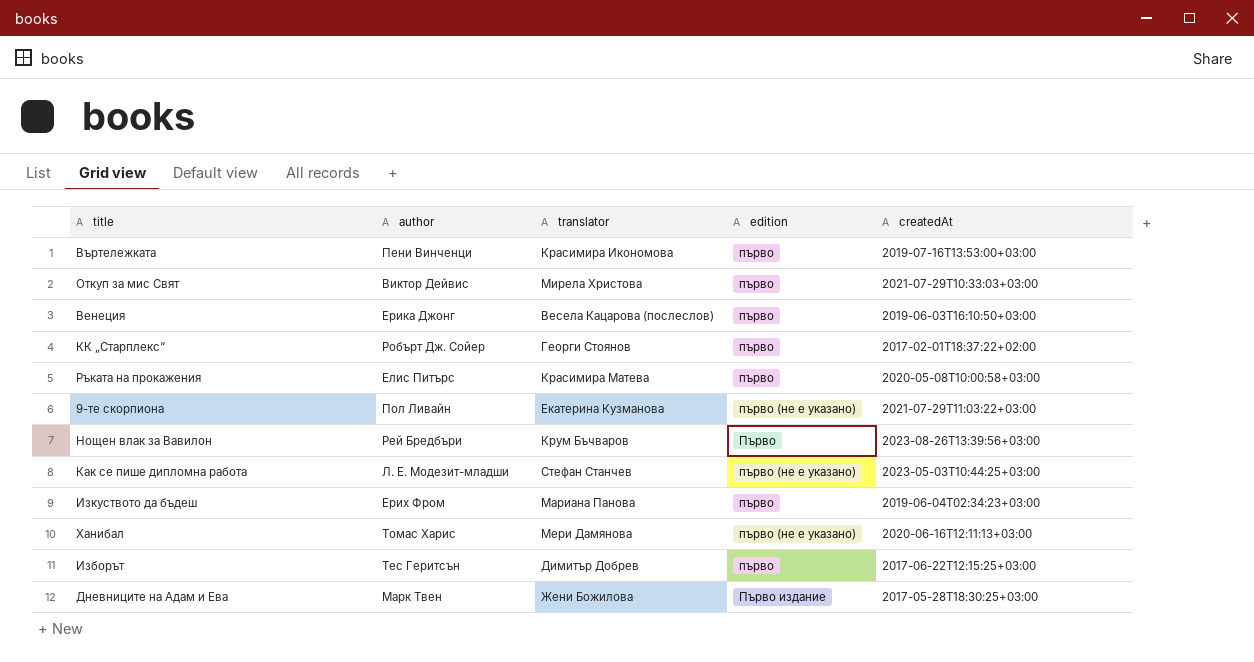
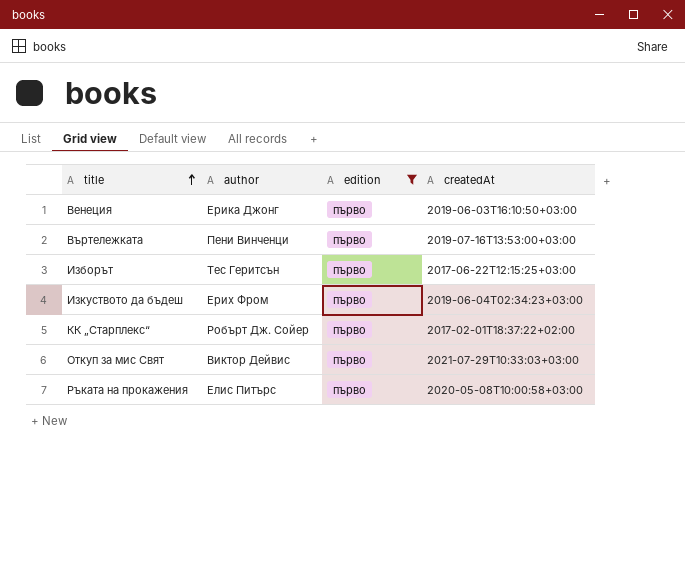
filter: none -> edition = първо
row order: none -> title ascending
column translator | position: 3 -> none

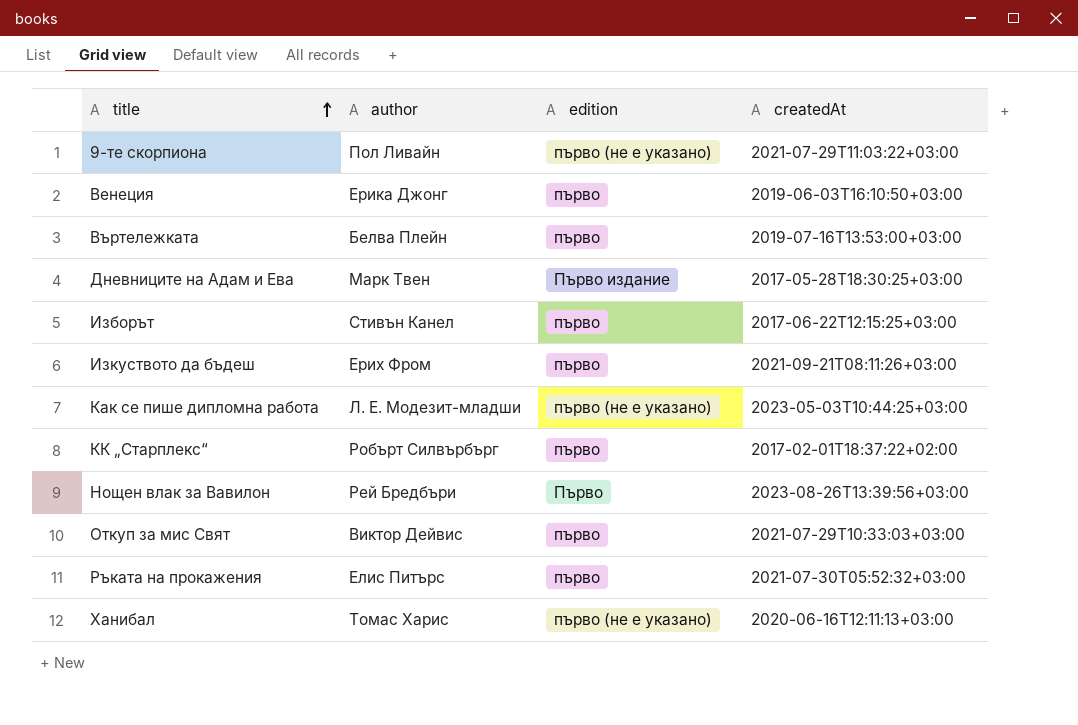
filter: edition = първо -> none
Въртележката | author: Пени Винченци -> Белва Плейн
Изборът | author: Тес Геритсън -> Стивън Канел
Изкуството да бъдеш | createdAt: 2019-06-04T02:34:23+03:00 -> 2021-09-21T08:11:26+03:00
КК „Старплекс“ | author: Робърт Дж. Сойер -> Робърт Силвърбърг
Ръката на прокажения | createdAt: 2020-05-08T10:00:58+03:00 -> 2021-07-30T05:52:32+03:00

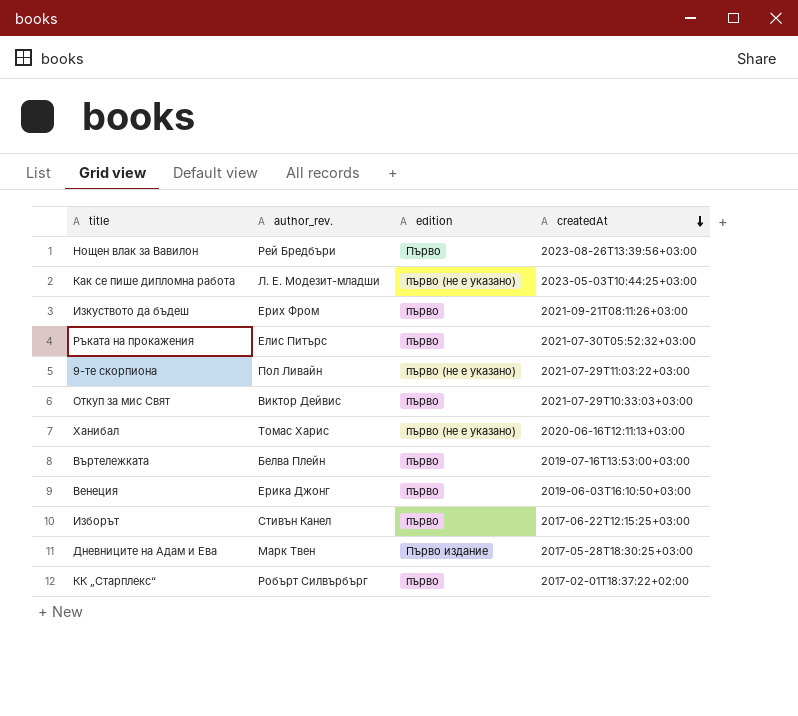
row order: title ascending -> createdAt descending
column name: author -> author_rev.

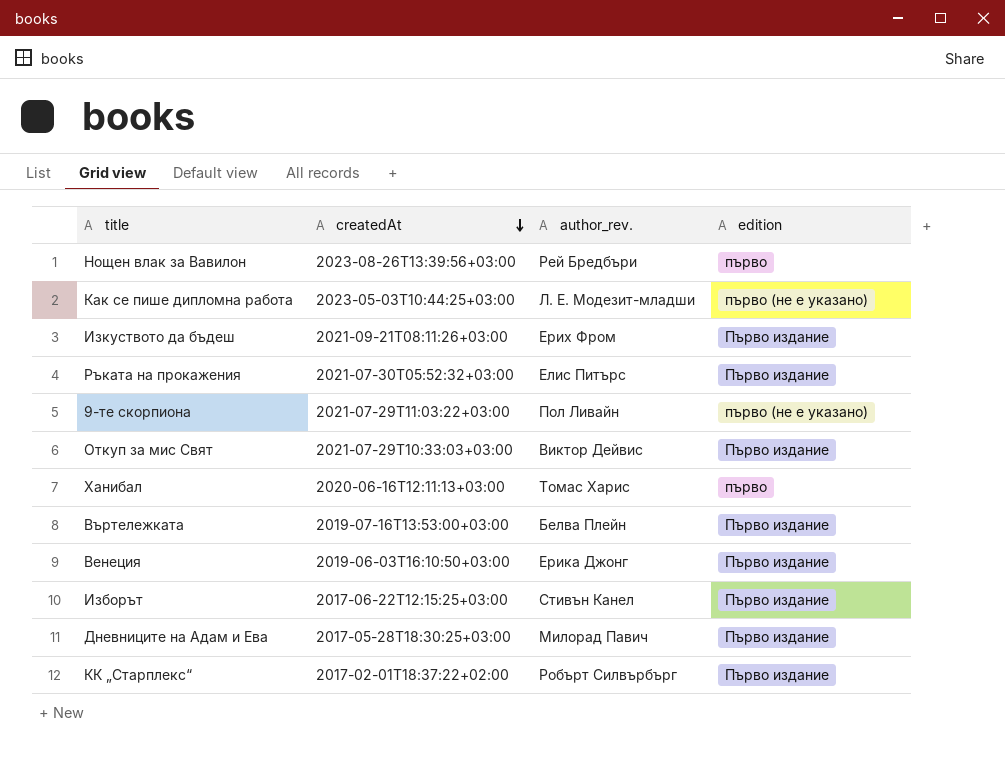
column createdAt | position: 4 -> 2
Нощен влак за Вавилон | edition: Първо -> първо
Изкуството да бъдеш | edition: първо -> Първо издание
Ръката на прокажения | edition: първо -> Първо издание
Откуп за мис Свят | edition: първо -> Първо издание
Ханибал | edition: първо (не е указано) -> първо
Въртележката | edition: първо -> Първо издание
Венеция | edition: първо -> Първо издание
Изборът | edition: първо -> Първо издание
Дневниците на Адам и Ева | author_rev.: Марк Твен -> Милорад Павич
КК „Старплекс“ | edition: първо -> Първо издание

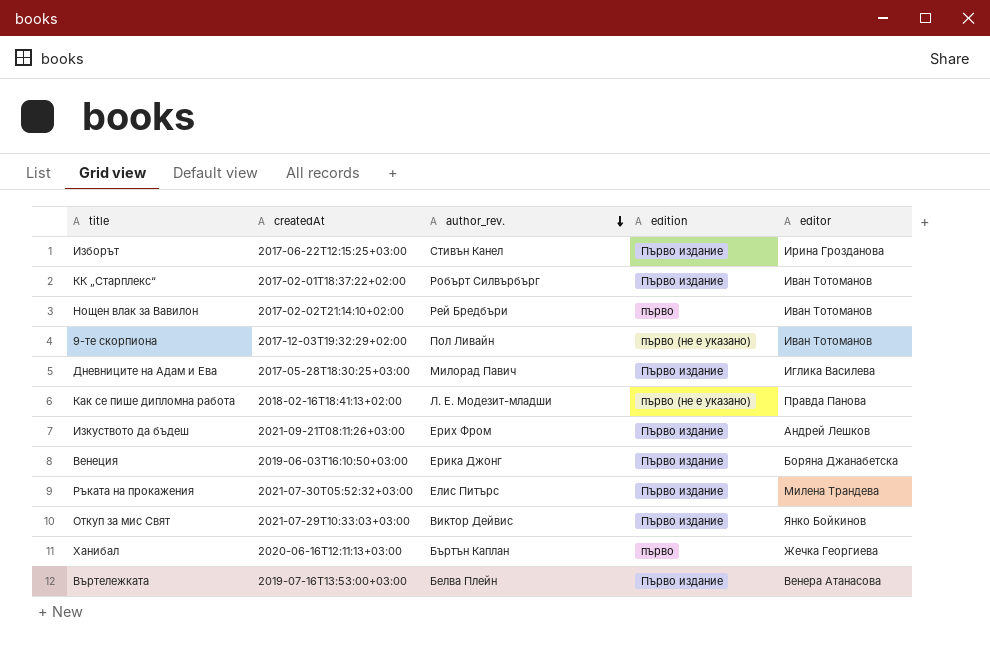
row order: createdAt descending -> author_rev. descending
column editor | position: none -> 5
Нощен влак за Вавилон | createdAt: 2023-08-26T13:39:56+03:00 -> 2017-02-02T21:14:10+02:00
9-те скорпиона | createdAt: 2021-07-29T11:03:22+03:00 -> 2017-12-03T19:32:29+02:00
Как се пише дипломна работа | createdAt: 2023-05-03T10:44:25+03:00 -> 2018-02-16T18:41:13+02:00
Ханибал | author_rev.: Томас Харис -> Бъртън Каплан

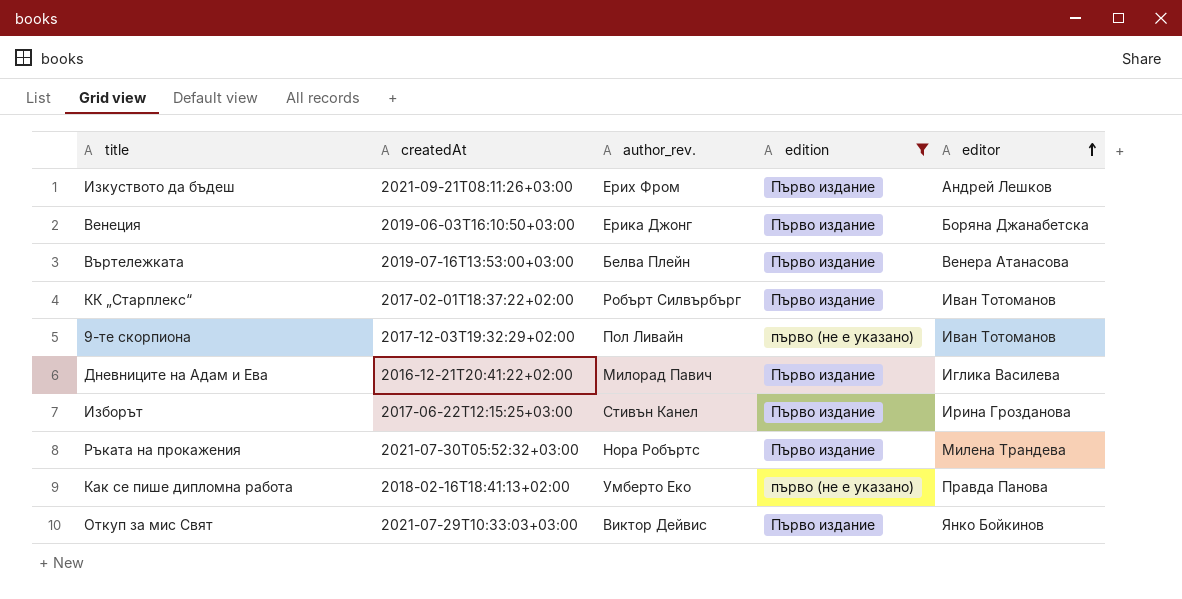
filter: none -> edition != първо
row order: author_rev. descending -> editor ascending
Дневниците на Адам и Ева | createdAt: 2017-05-28T18:30:25+03:00 -> 2016-12-21T20:41:22+02:00
Ръката на прокажения | author_rev.: Елис Питърс -> Нора Робъртс
Как се пише дипломна работа | author_rev.: Л. Е. Модезит-младши -> Умберто Еко

